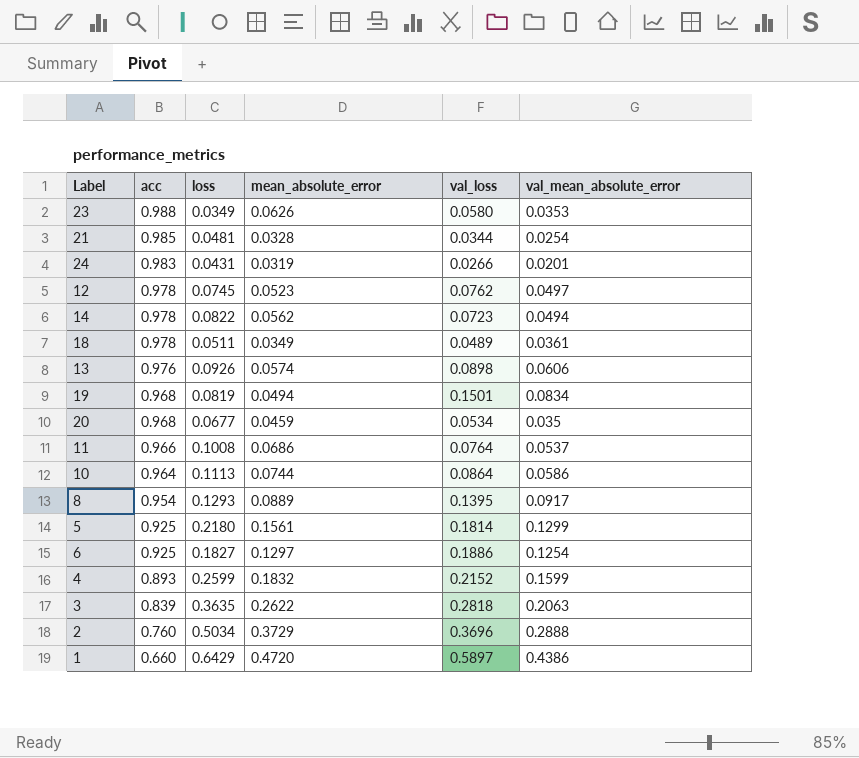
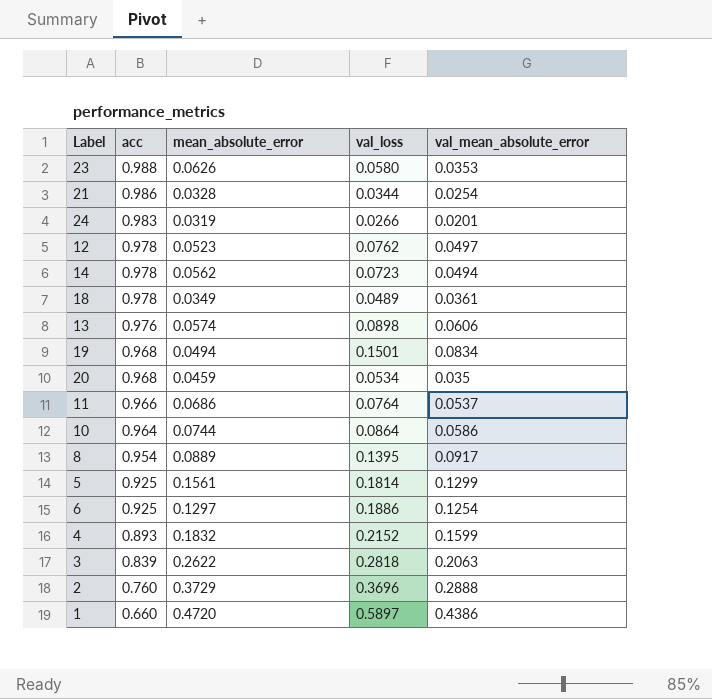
column loss | position: 3 -> none
21 | acc: 0.985 -> 0.986

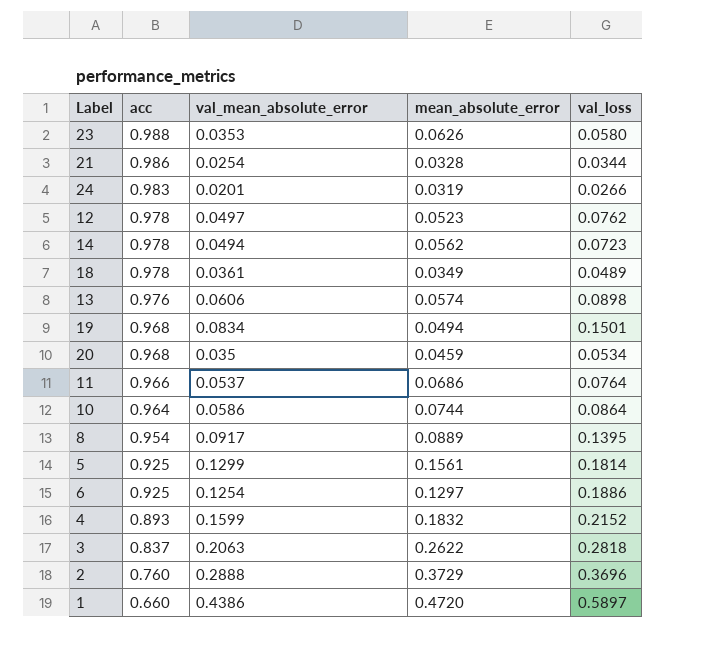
column val_mean_absolute_error | position: 5 -> 3
3 | acc: 0.839 -> 0.837

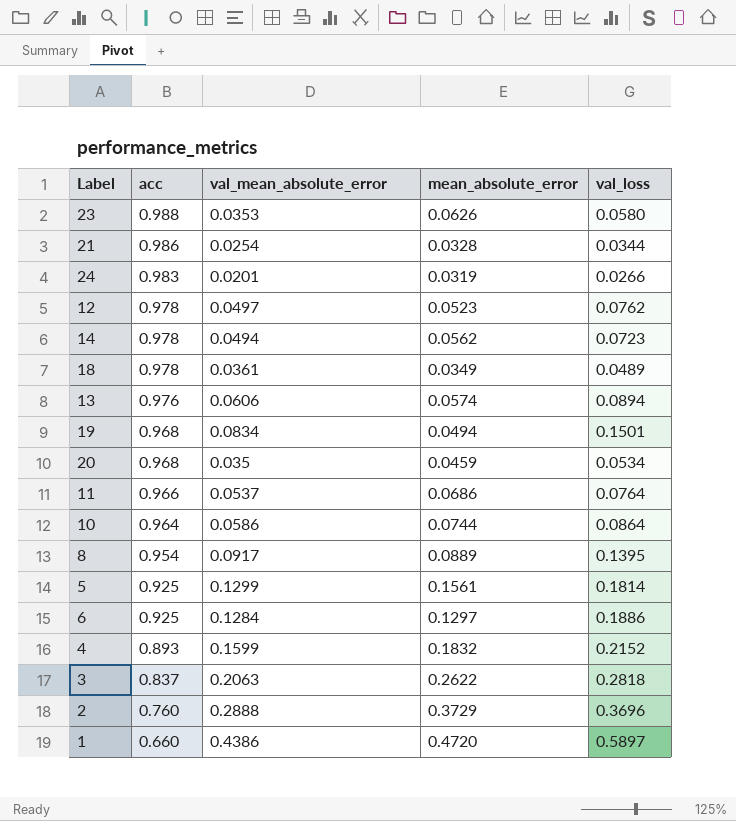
13 | val_loss: 0.0898 -> 0.0894
6 | val_mean_absolute_error: 0.1254 -> 0.1284

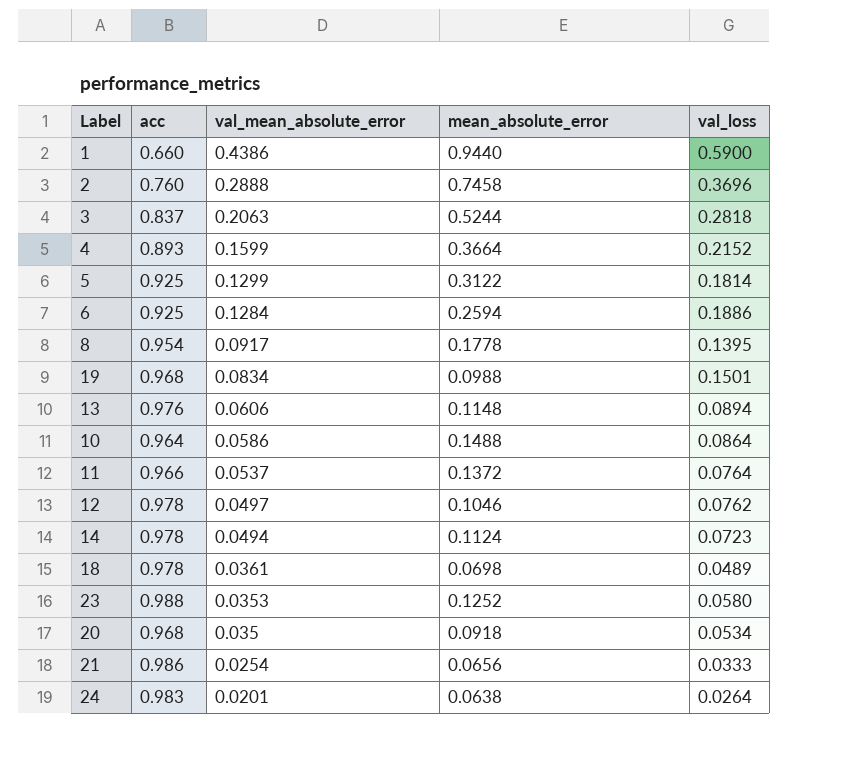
row order: acc descending -> val_mean_absolute_error descending
1 | mean_absolute_error: 0.4720 -> 0.9440
1 | val_loss: 0.5897 -> 0.5900
2 | mean_absolute_error: 0.3729 -> 0.7458
3 | mean_absolute_error: 0.2622 -> 0.5244
4 | mean_absolute_error: 0.1832 -> 0.3664
5 | mean_absolute_error: 0.1561 -> 0.3122
6 | mean_absolute_error: 0.1297 -> 0.2594
8 | mean_absolute_error: 0.0889 -> 0.1778
19 | mean_absolute_error: 0.0494 -> 0.0988
13 | mean_absolute_error: 0.0574 -> 0.1148
10 | mean_absolute_error: 0.0744 -> 0.1488
11 | mean_absolute_error: 0.0686 -> 0.1372
12 | mean_absolute_error: 0.0523 -> 0.1046
14 | mean_absolute_error: 0.0562 -> 0.1124
18 | mean_absolute_error: 0.0349 -> 0.0698
23 | mean_absolute_error: 0.0626 -> 0.1252
20 | mean_absolute_error: 0.0459 -> 0.0918
21 | mean_absolute_error: 0.0328 -> 0.0656
21 | val_loss: 0.0344 -> 0.0333
24 | mean_absolute_error: 0.0319 -> 0.0638
24 | val_loss: 0.0266 -> 0.0264

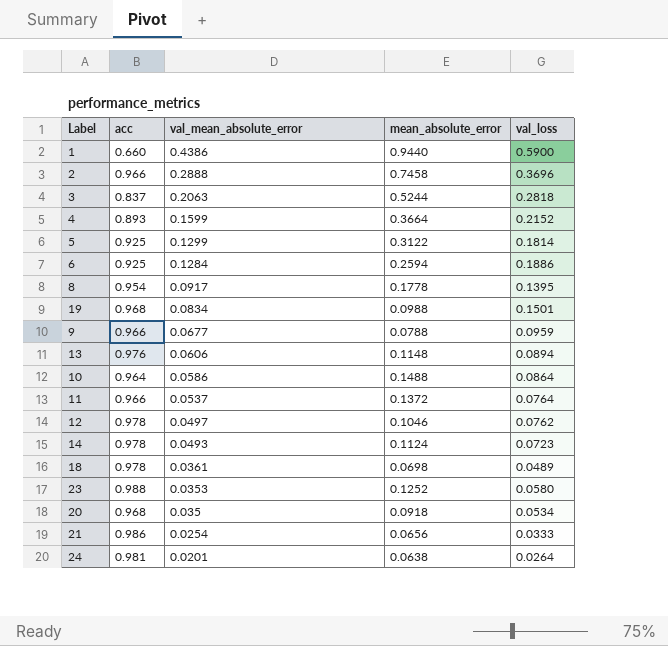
2 | acc: 0.760 -> 0.966
row 9: none -> 0.966 | 0.0677 | 0.0788 | 0.0959
14 | val_mean_absolute_error: 0.0494 -> 0.0493
24 | acc: 0.983 -> 0.981

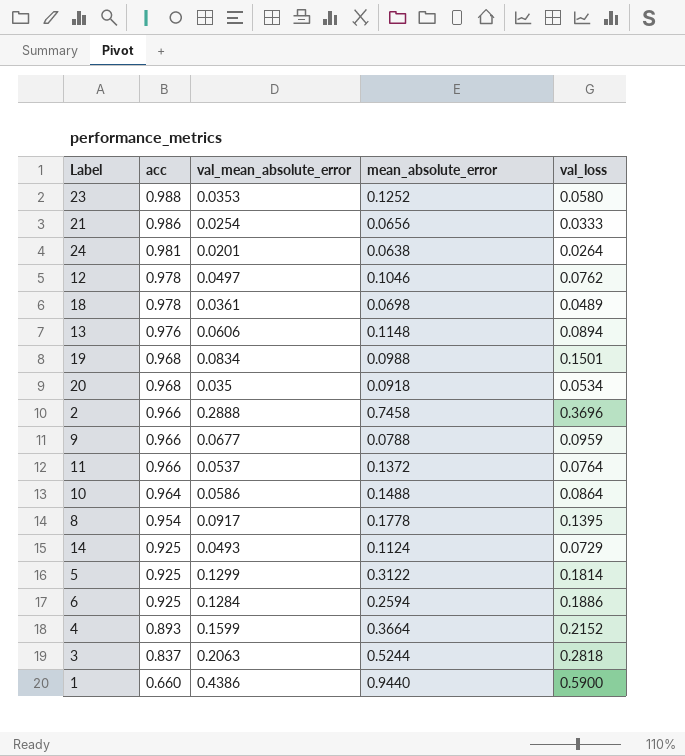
row order: val_mean_absolute_error descending -> acc descending
14 | acc: 0.978 -> 0.925
14 | val_loss: 0.0723 -> 0.0729

